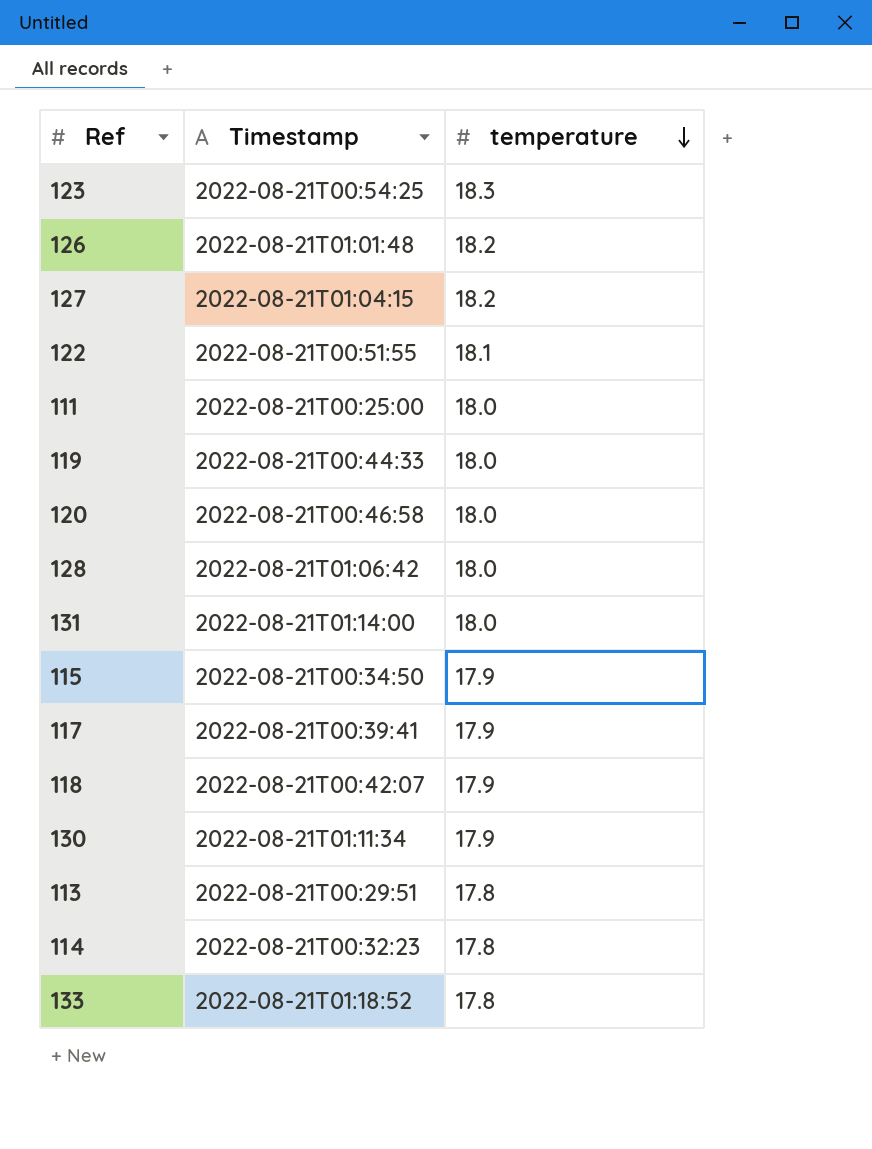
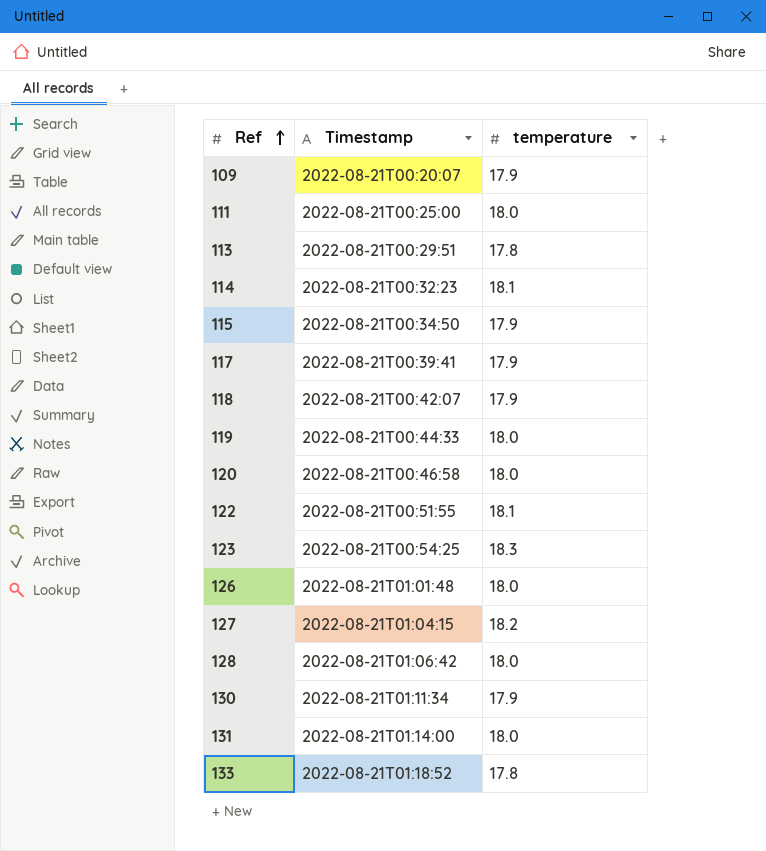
row order: temperature descending -> Ref ascending
row 109: none -> 2022-08-21T00:20:07 | 17.9
114 | temperature: 17.8 -> 18.1
126 | temperature: 18.2 -> 18.0

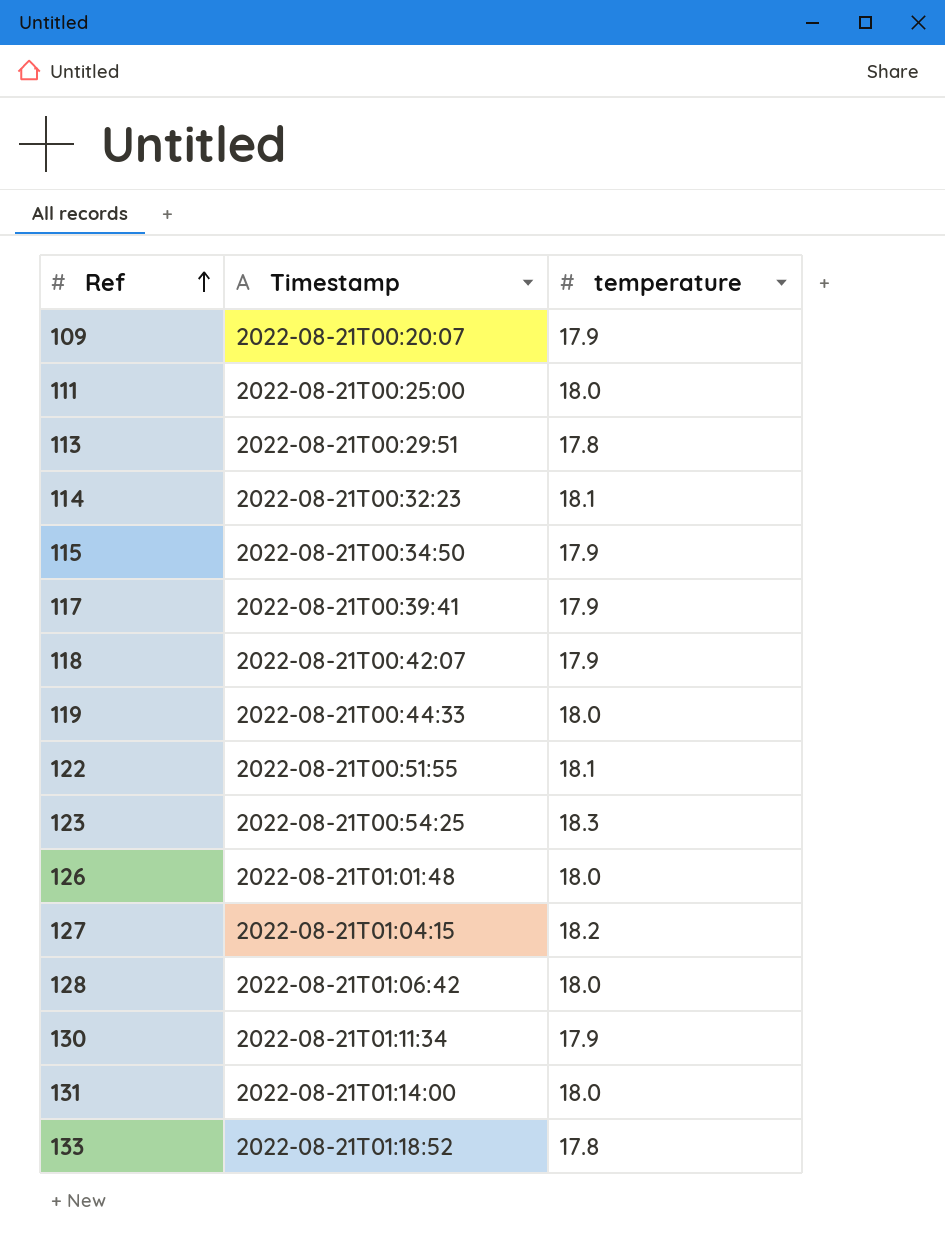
row 120: 2022-08-21T00:46:58 | 18.0 -> none

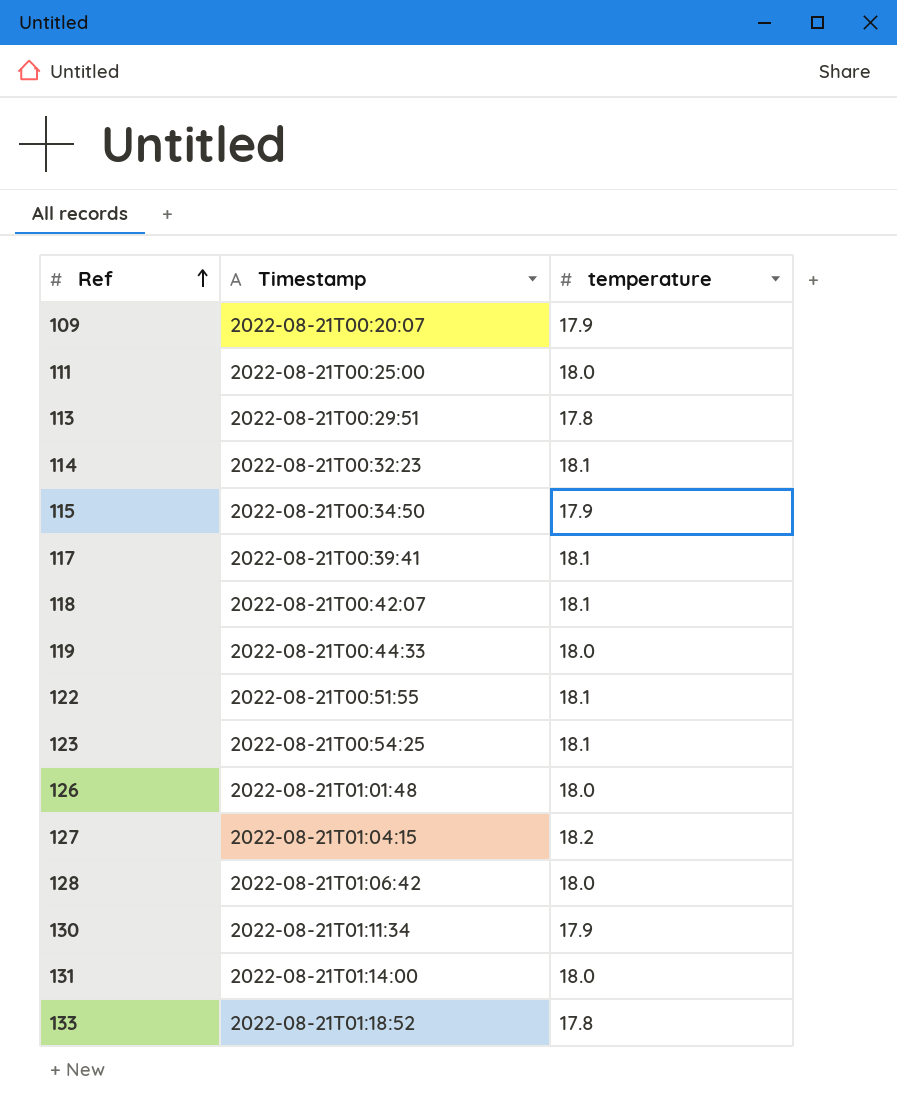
117 | temperature: 17.9 -> 18.1
118 | temperature: 17.9 -> 18.1
123 | temperature: 18.3 -> 18.1

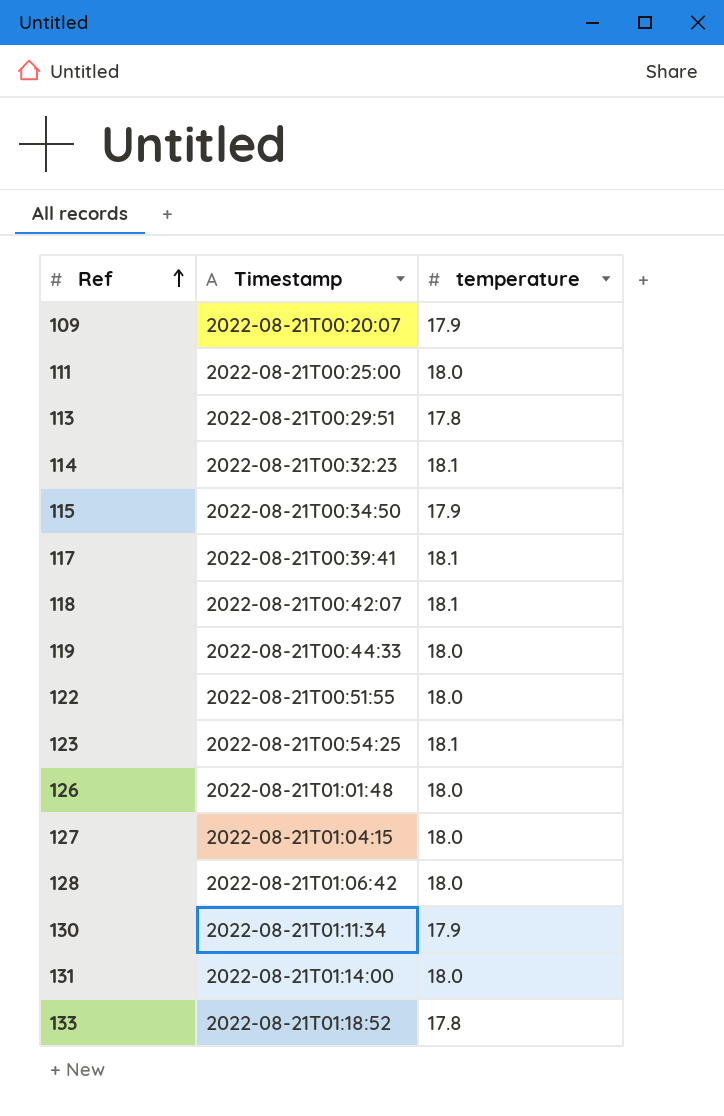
122 | temperature: 18.1 -> 18.0
127 | temperature: 18.2 -> 18.0

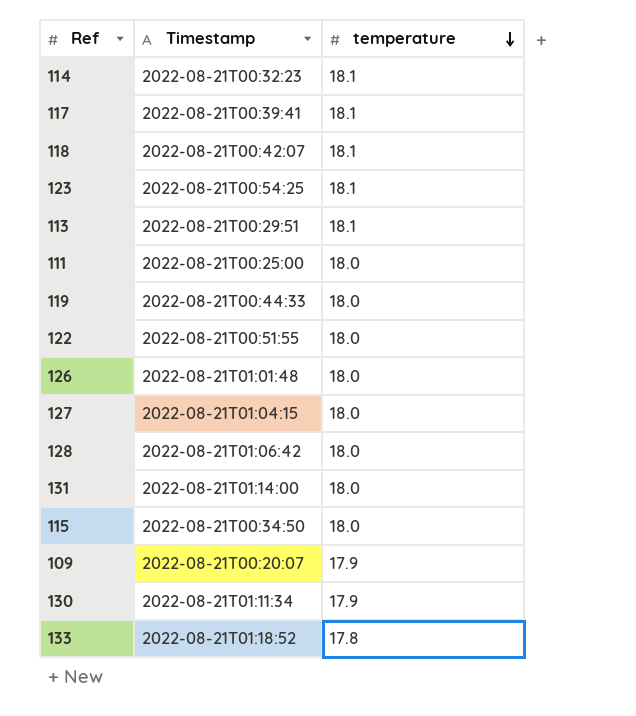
row order: Ref ascending -> temperature descending
113 | temperature: 17.8 -> 18.1
115 | temperature: 17.9 -> 18.0

